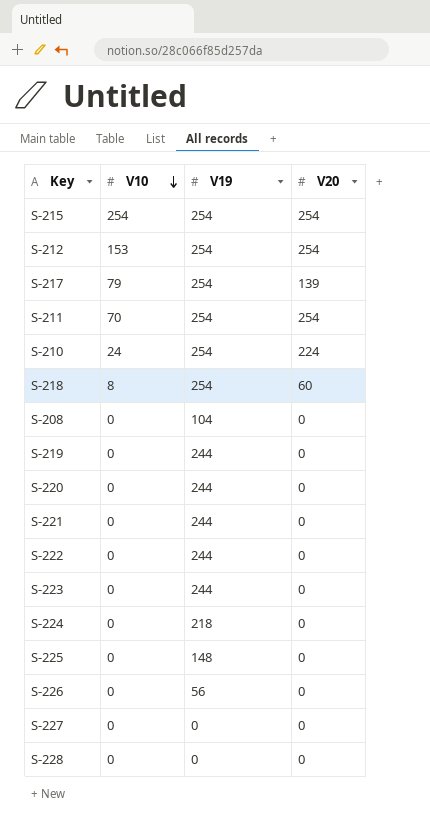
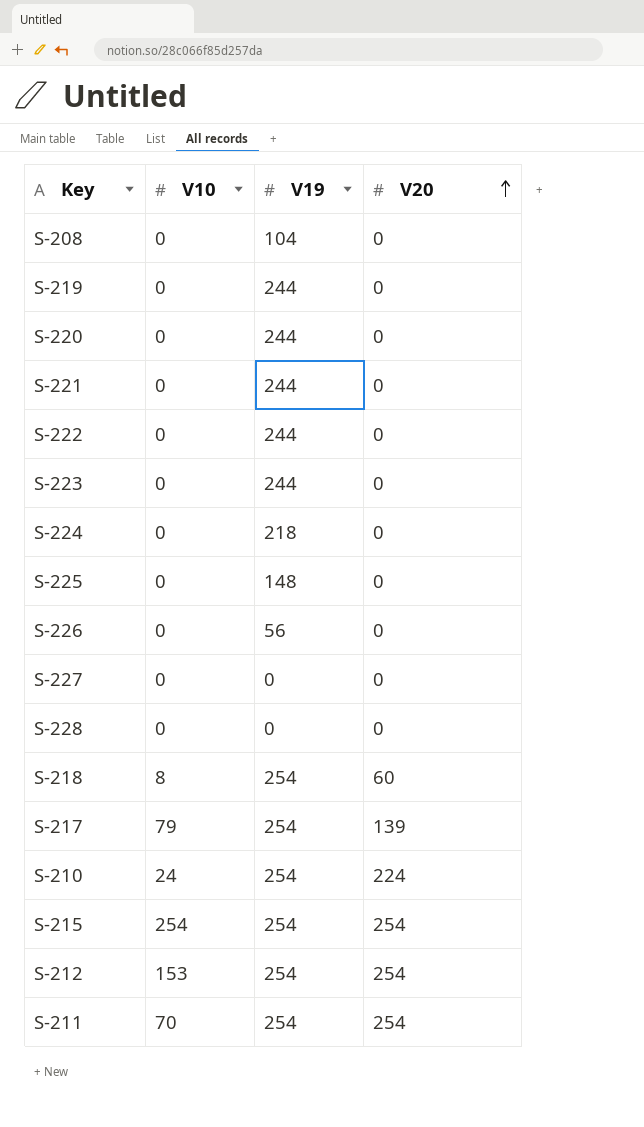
row order: V10 descending -> V20 ascending

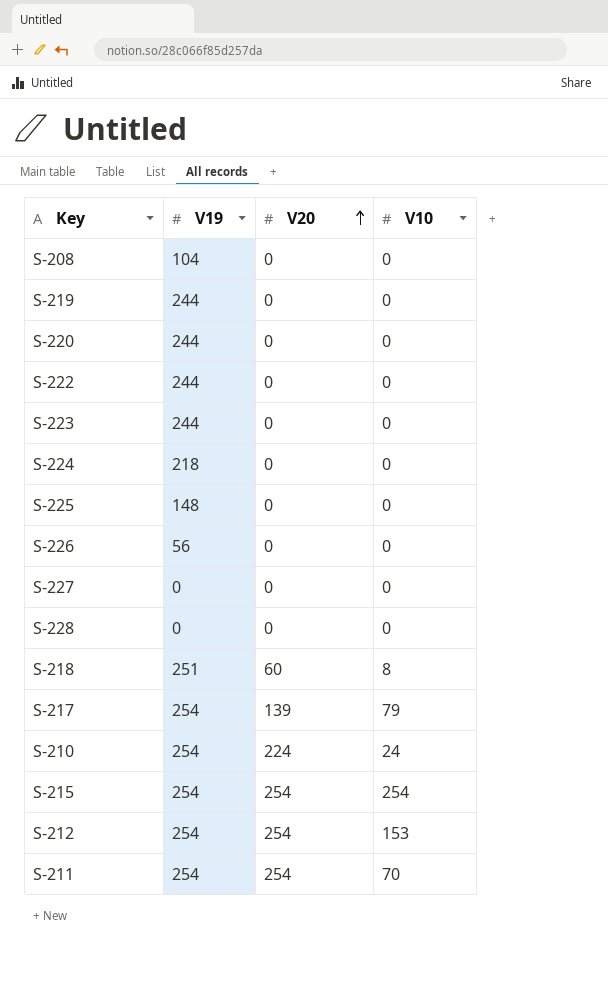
column V10 | position: 2 -> 4
row S-221: 0 | 244 | 0 -> none
S-218 | V19: 254 -> 251

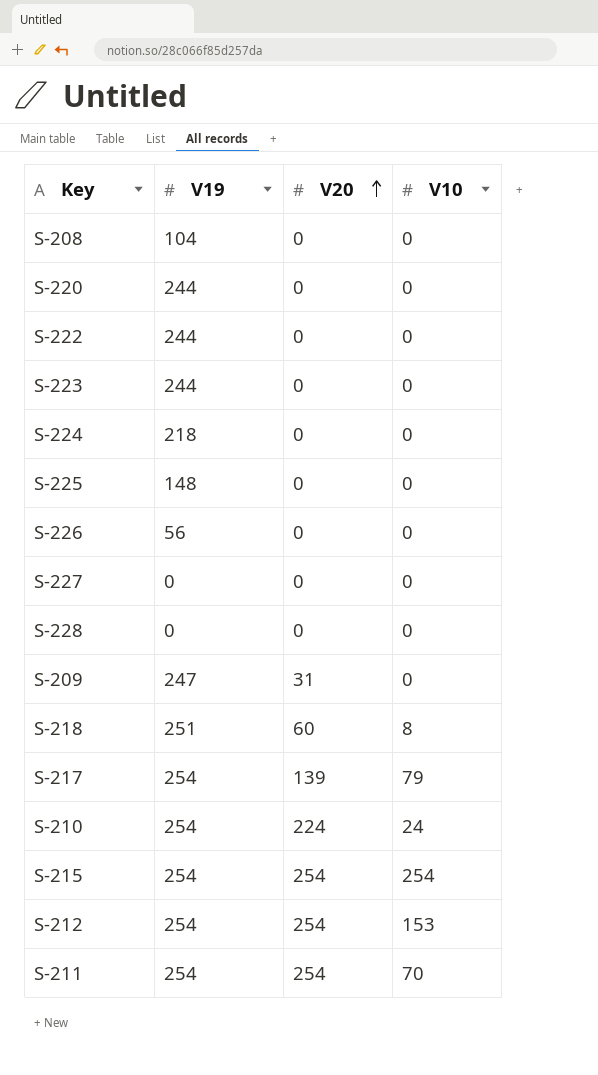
row S-219: 244 | 0 | 0 -> none
row S-209: none -> 247 | 31 | 0

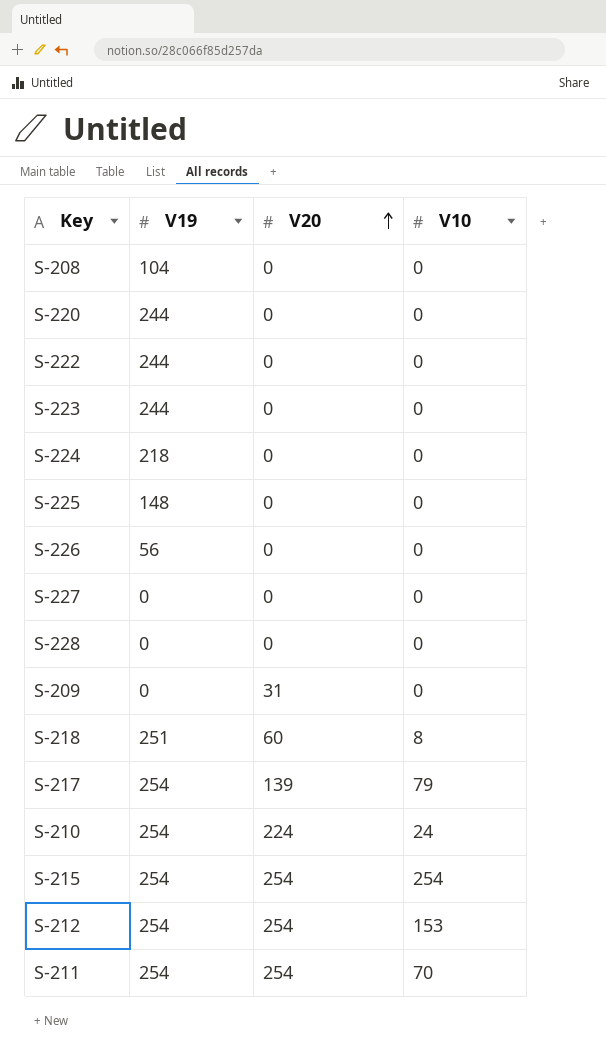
S-209 | V19: 247 -> 0

